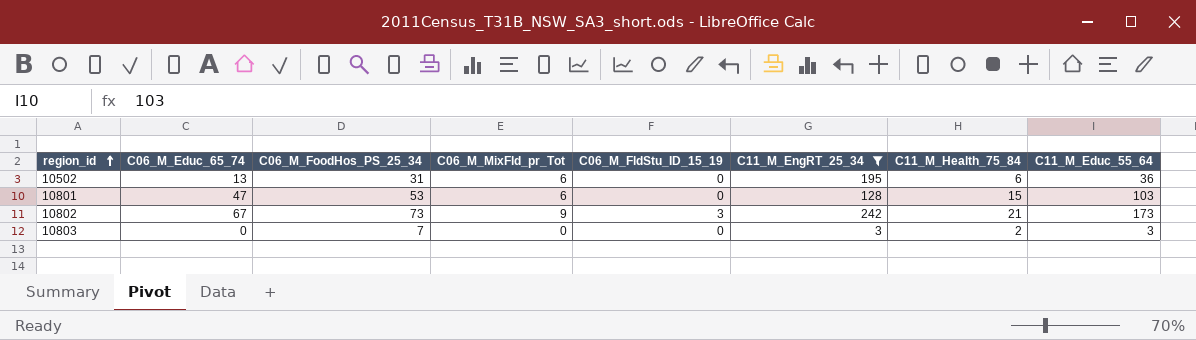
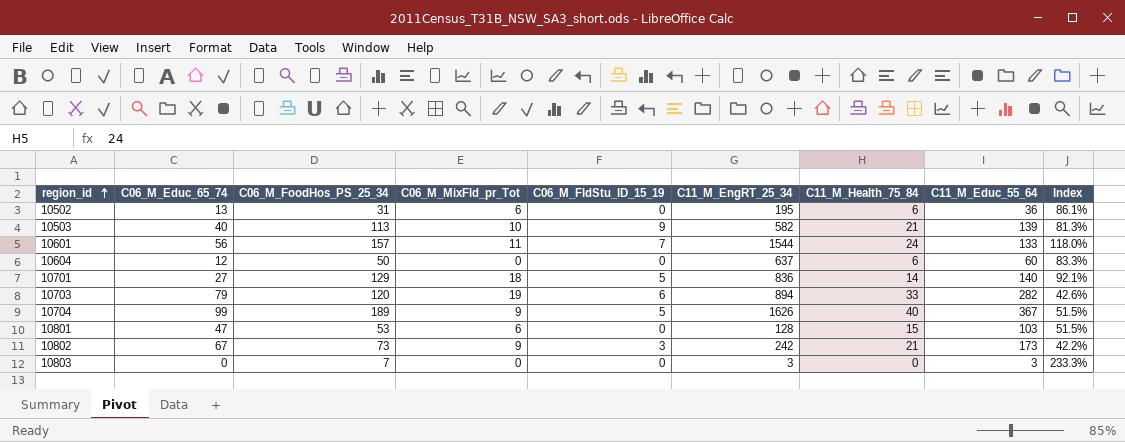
filter: C11_M_EngRT_25_34 <= 242 -> none
column Index | formula: none -> [C06_M_FoodHos_PS_25_34] / [C11_M_Educ_55_64]
10803 | C11_M_Health_75_84: 2 -> 0

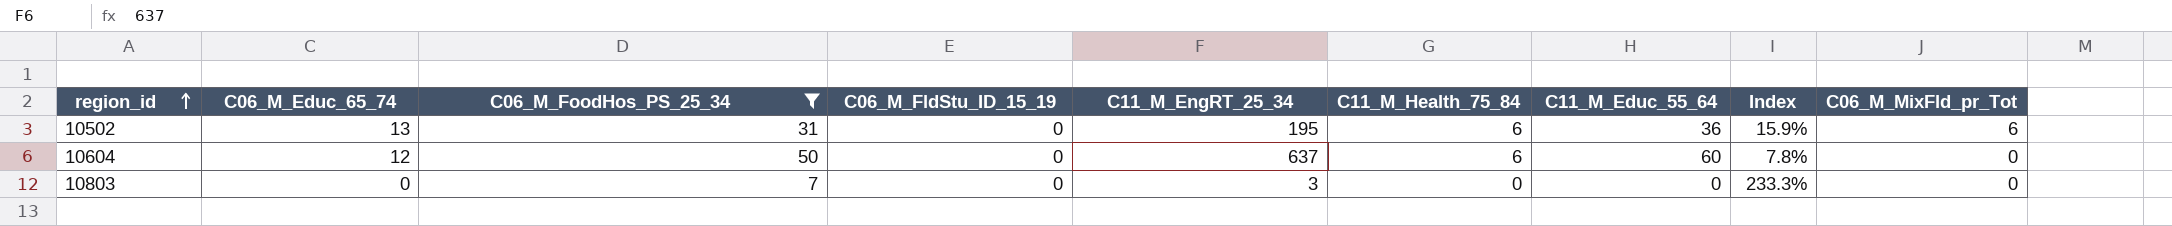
filter: none -> C06_M_FoodHos_PS_25_34 <= 50
column Index | formula: [C06_M_FoodHos_PS_25_34] / [C11_M_Educ_55_64] -> [C06_M_FoodHos_PS_25_34] / [C11_M_EngRT_25_34]
column C06_M_MixFld_pr_Tot | position: 4 -> 9
10803 | C11_M_Educ_55_64: 3 -> 0

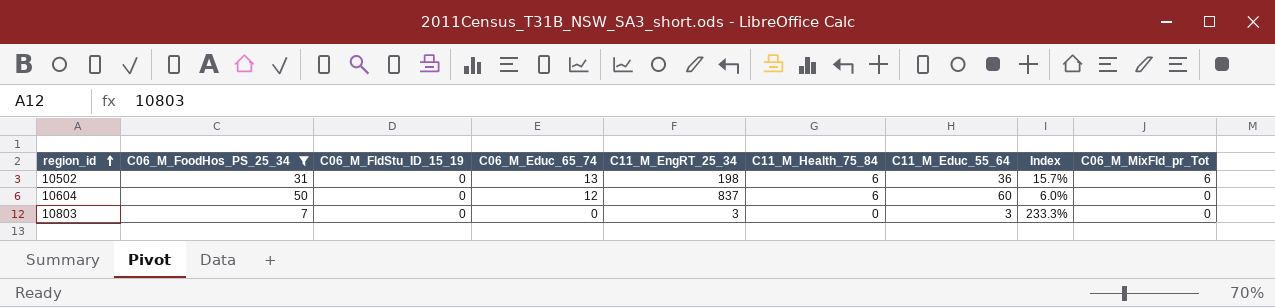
column C06_M_Educ_65_74 | position: 2 -> 4
10502 | C11_M_EngRT_25_34: 195 -> 198
10502 | Index: 15.9% -> 15.7%
10604 | C11_M_EngRT_25_34: 637 -> 837
10604 | Index: 7.8% -> 6.0%
10803 | C11_M_Educ_55_64: 0 -> 3

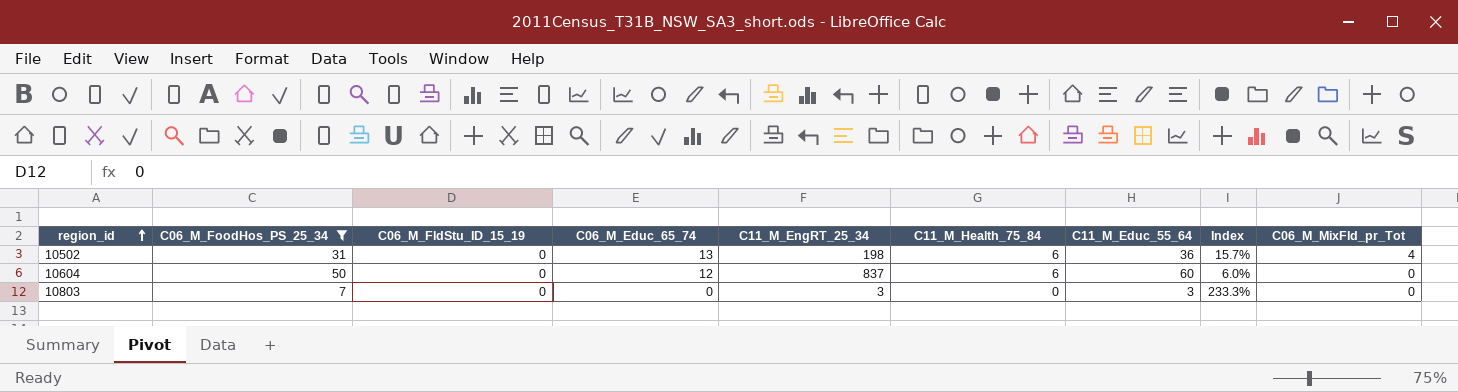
10502 | C06_M_MixFld_pr_Tot: 6 -> 4

